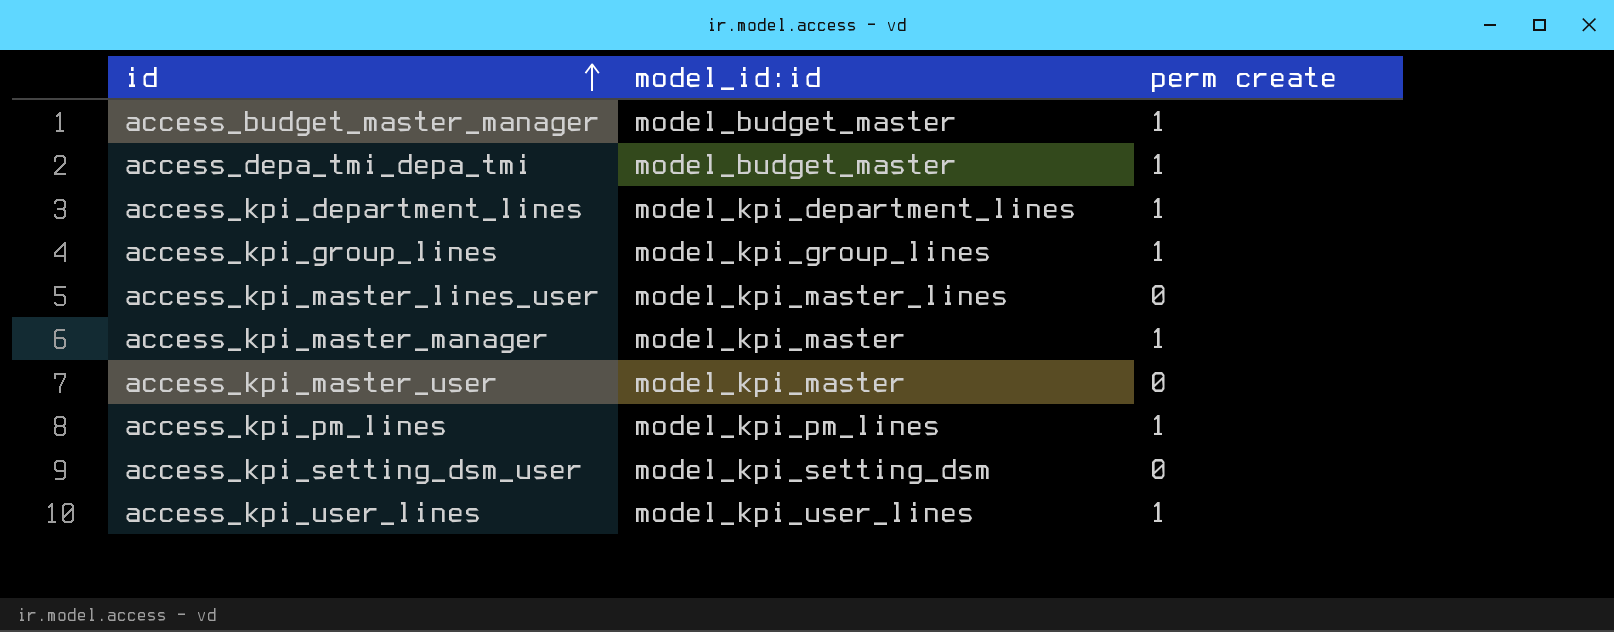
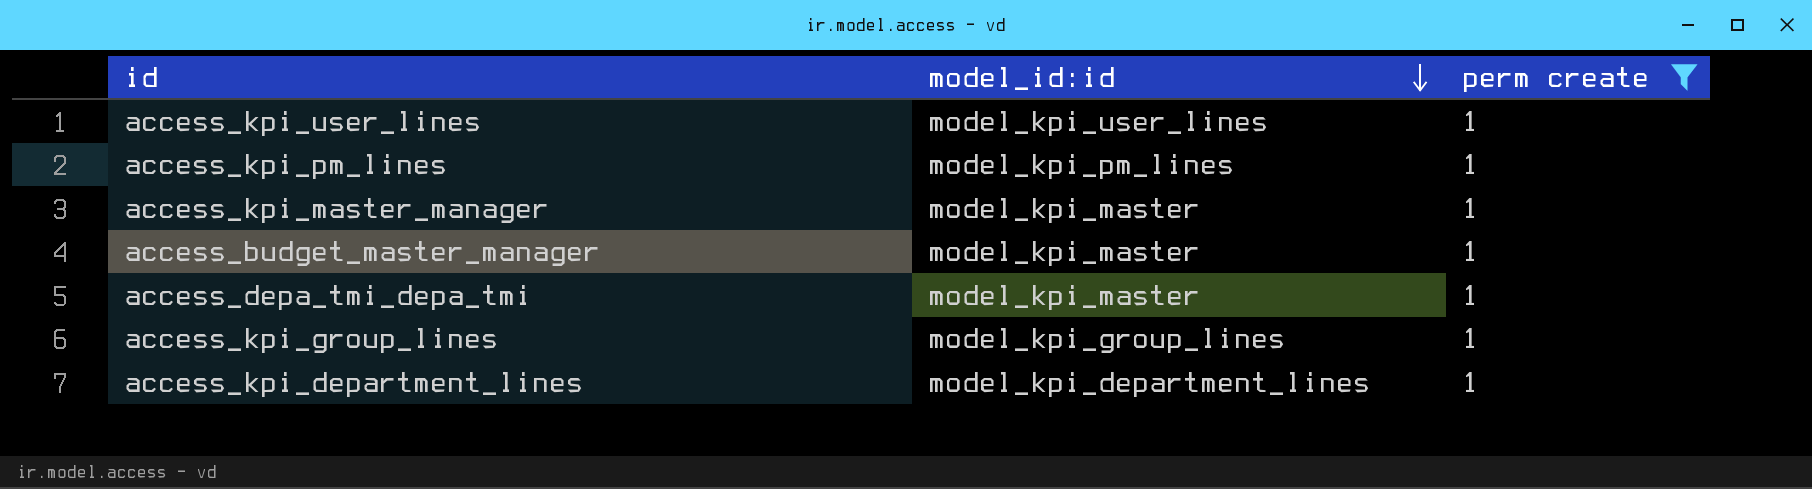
filter: none -> perm create = 1
row order: id ascending -> model_id:id descending
access_budget_master_manager | model_id:id: model_budget_master -> model_kpi_master
access_depa_tmi_depa_tmi | model_id:id: model_budget_master -> model_kpi_master

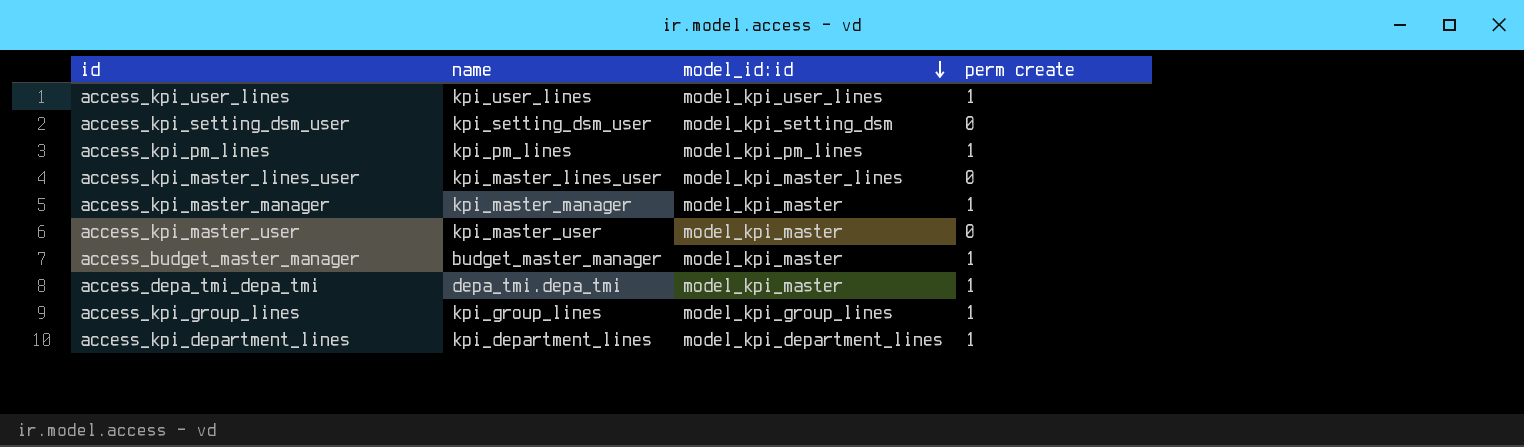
filter: perm create = 1 -> none
column name | position: none -> 2

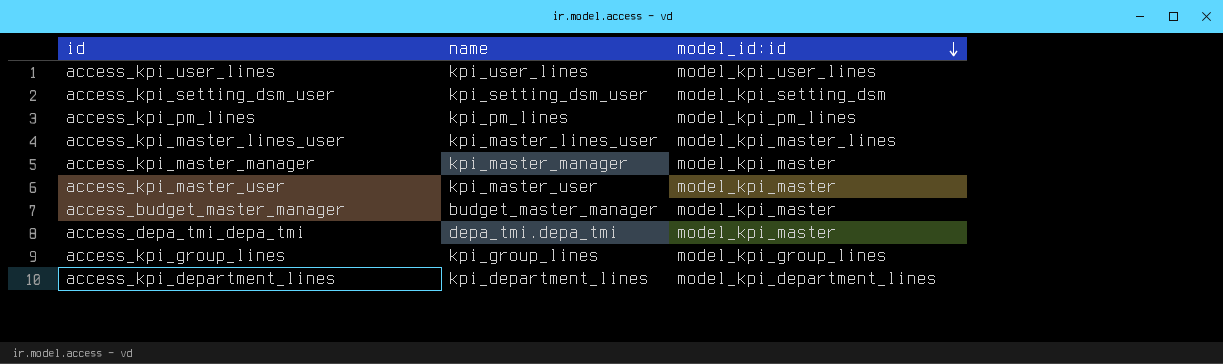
column perm create | position: 4 -> none

